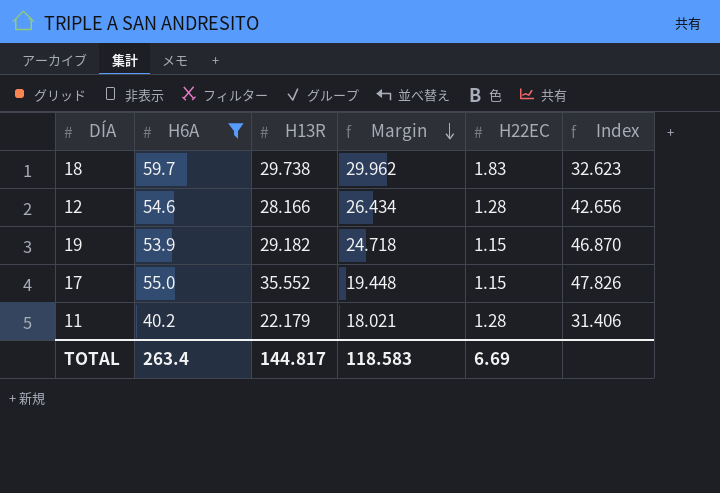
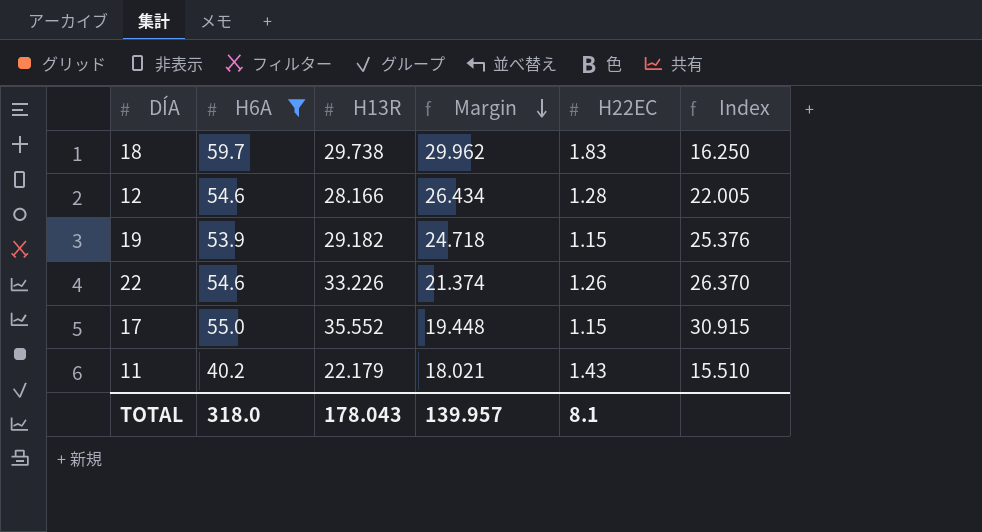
column Index | formula: [H6A] / [H22EC] -> [H13R] / [H22EC]
row 22: none -> 54.6 | 33.226 | 21.374 | 1.26 | 26.370
11 | H22EC: 1.28 -> 1.43
TOTAL | H6A: 263.4 -> 318.0
TOTAL | H13R: 144.817 -> 178.043
TOTAL | Margin: 118.583 -> 139.957
TOTAL | H22EC: 6.69 -> 8.1

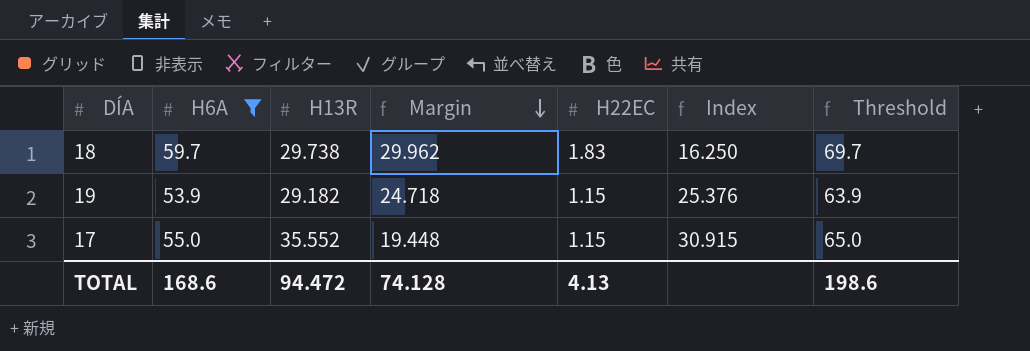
column Threshold | formula: none -> [H6A] + 10
row 12: 54.6 | 28.166 | 26.434 | 1.28 | 22.005 -> none
row 22: 54.6 | 33.226 | 21.374 | 1.26 | 26.370 -> none
row 11: 40.2 | 22.179 | 18.021 | 1.43 | 15.510 -> none
TOTAL | H6A: 318.0 -> 168.6
TOTAL | H13R: 178.043 -> 94.472
TOTAL | Margin: 139.957 -> 74.128
TOTAL | H22EC: 8.1 -> 4.13

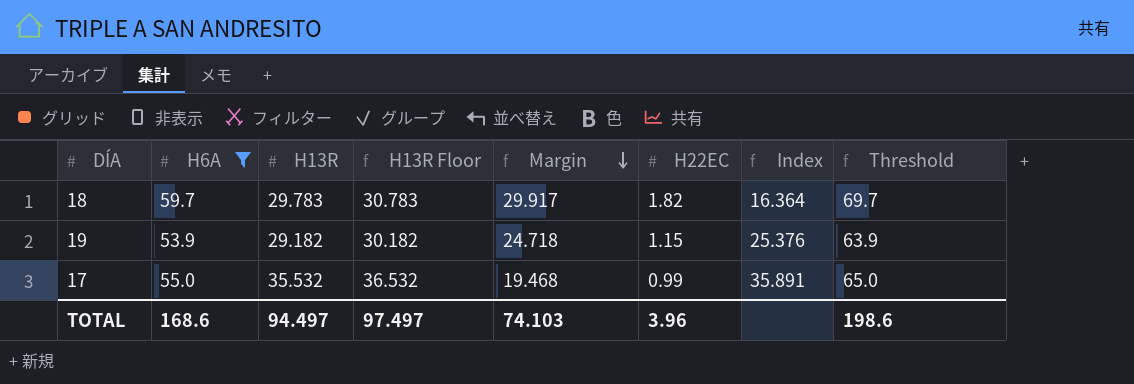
column H13R Floor | formula: none -> [H13R] + 1
18 | H13R: 29.738 -> 29.783
18 | Margin: 29.962 -> 29.917
18 | H22EC: 1.83 -> 1.82
18 | Index: 16.250 -> 16.364
17 | H13R: 35.552 -> 35.532
17 | Margin: 19.448 -> 19.468
17 | H22EC: 1.15 -> 0.99
17 | Index: 30.915 -> 35.891
TOTAL | H13R: 94.472 -> 94.497
TOTAL | Margin: 74.128 -> 74.103
TOTAL | H22EC: 4.13 -> 3.96

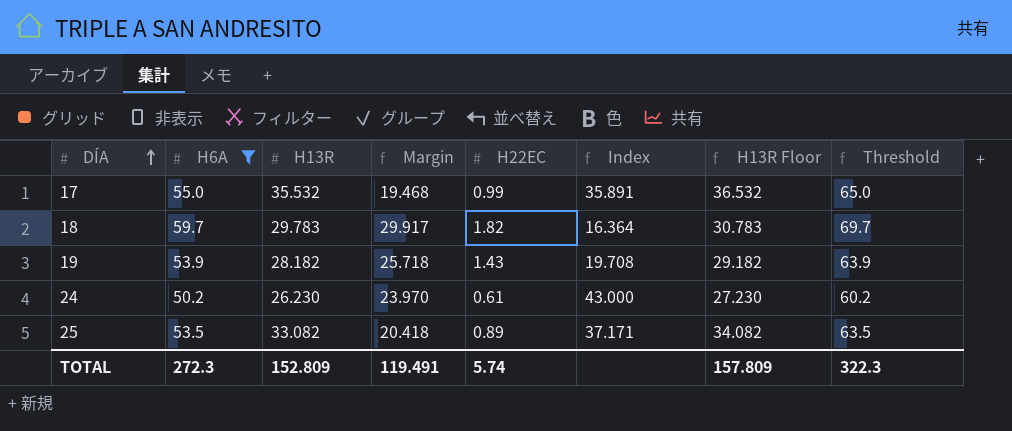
row order: Margin descending -> DÍA ascending
column H13R Floor | position: 4 -> 7
19 | H13R: 29.182 -> 28.182
19 | Margin: 24.718 -> 25.718
19 | H22EC: 1.15 -> 1.43
19 | Index: 25.376 -> 19.708
19 | H13R Floor: 30.182 -> 29.182
row 24: none -> 50.2 | 26.230 | 23.970 | 0.61 | 43.000 | 27.230 | 60.2
row 25: none -> 53.5 | 33.082 | 20.418 | 0.89 | 37.171 | 34.082 | 63.5
TOTAL | H6A: 168.6 -> 272.3
TOTAL | H13R: 94.497 -> 152.809
TOTAL | Margin: 74.103 -> 119.491
TOTAL | H22EC: 3.96 -> 5.74
TOTAL | H13R Floor: 97.497 -> 157.809
TOTAL | Threshold: 198.6 -> 322.3

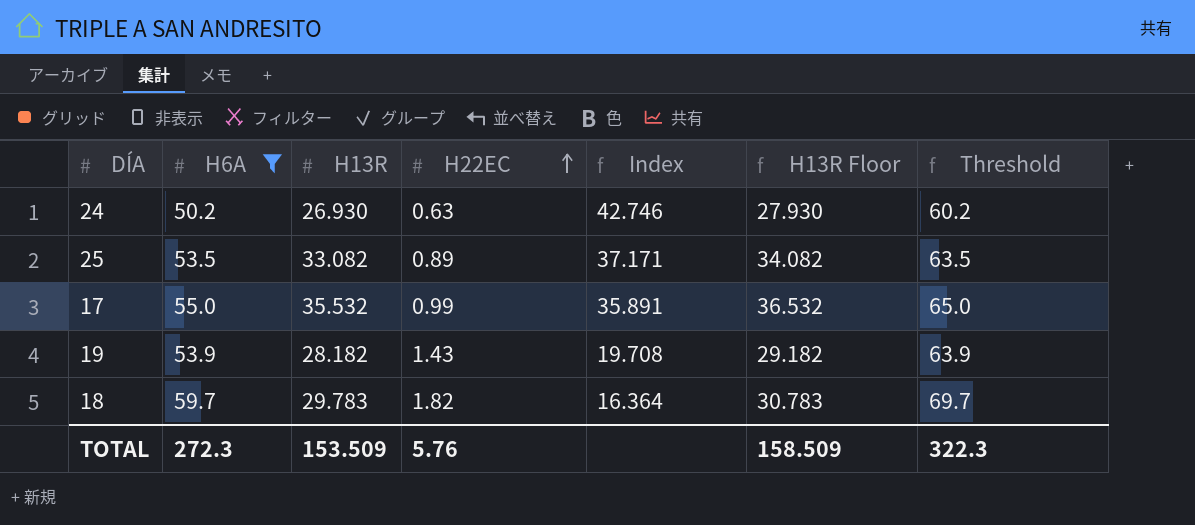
row order: DÍA ascending -> H22EC ascending
column Margin | formula: [H6A] - [H13R] -> none
24 | H13R: 26.230 -> 26.930
24 | H22EC: 0.61 -> 0.63
24 | Index: 43.000 -> 42.746
24 | H13R Floor: 27.230 -> 27.930
TOTAL | H13R: 152.809 -> 153.509
TOTAL | H22EC: 5.74 -> 5.76
TOTAL | H13R Floor: 157.809 -> 158.509

